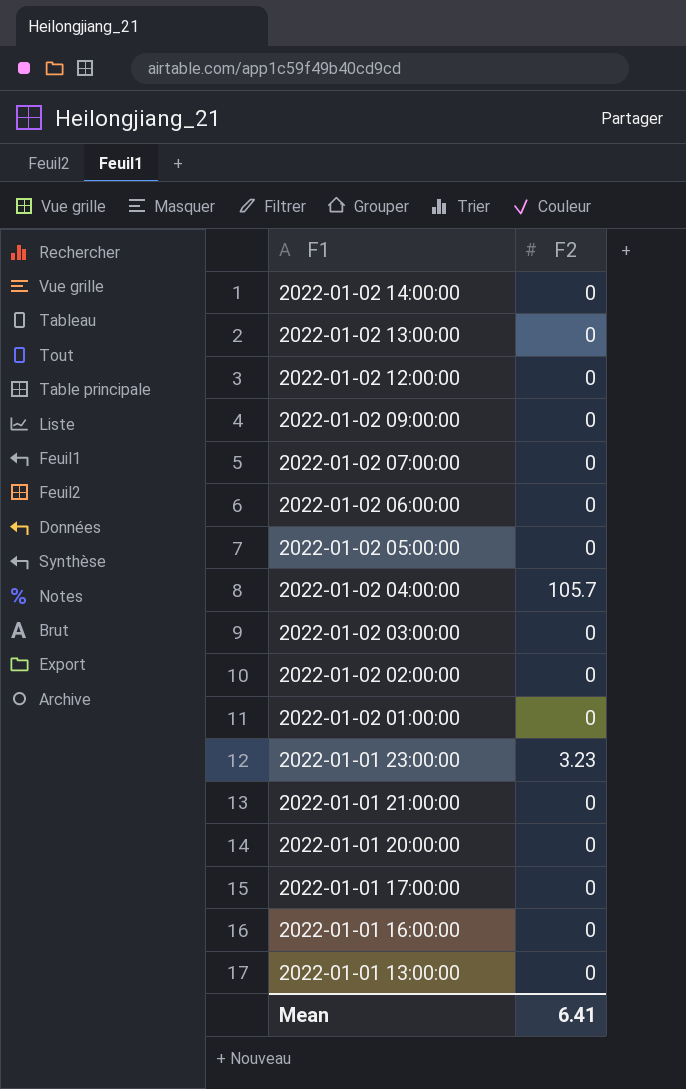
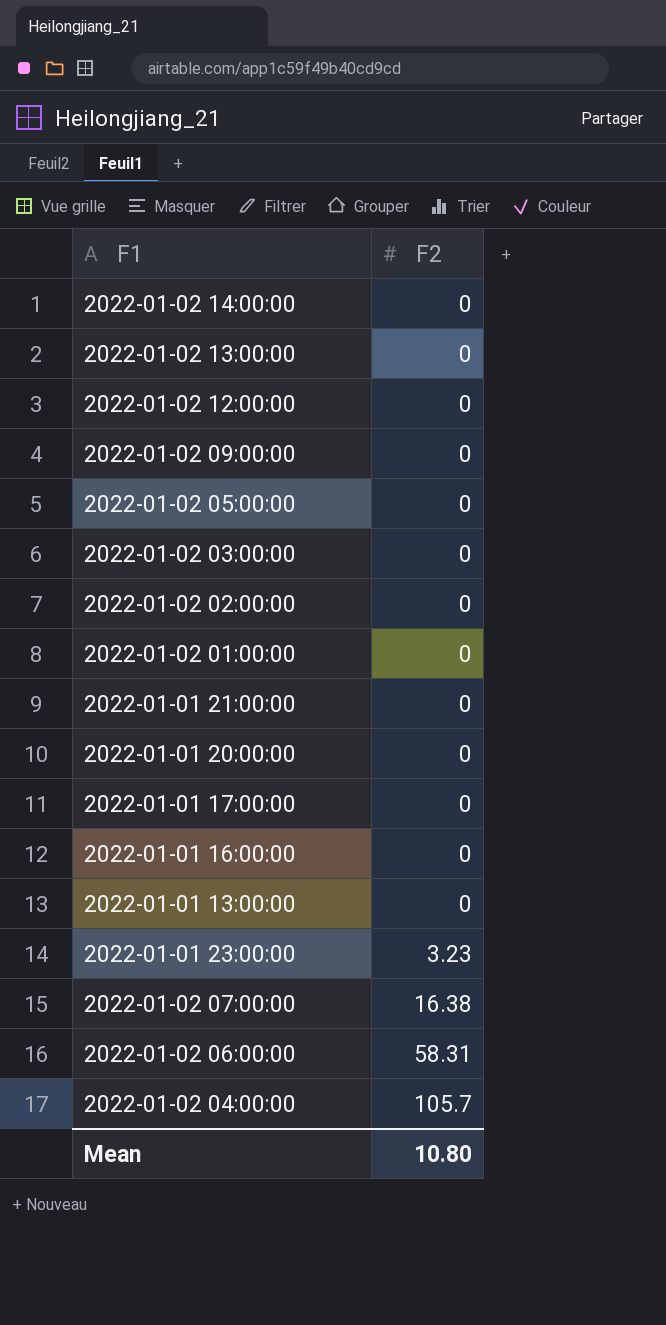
row order: F1 descending -> F2 ascending
2022-01-02 07:00:00 | F2: 0 -> 16.38
2022-01-02 06:00:00 | F2: 0 -> 58.31
Mean | F2: 6.41 -> 10.80

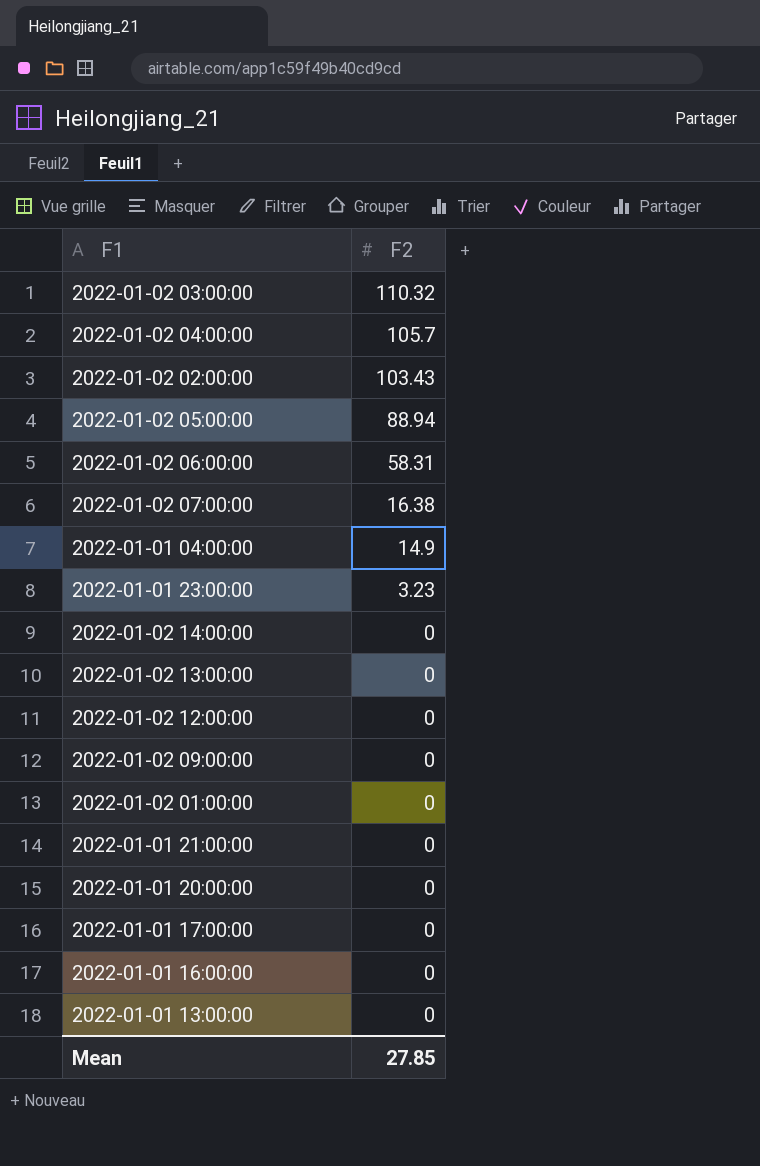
row order: F2 ascending -> F2 descending
2022-01-02 03:00:00 | F2: 0 -> 110.32
2022-01-02 02:00:00 | F2: 0 -> 103.43
2022-01-02 05:00:00 | F2: 0 -> 88.94
row 2022-01-01 04:00:00: none -> 14.9
Mean | F2: 10.80 -> 27.85

